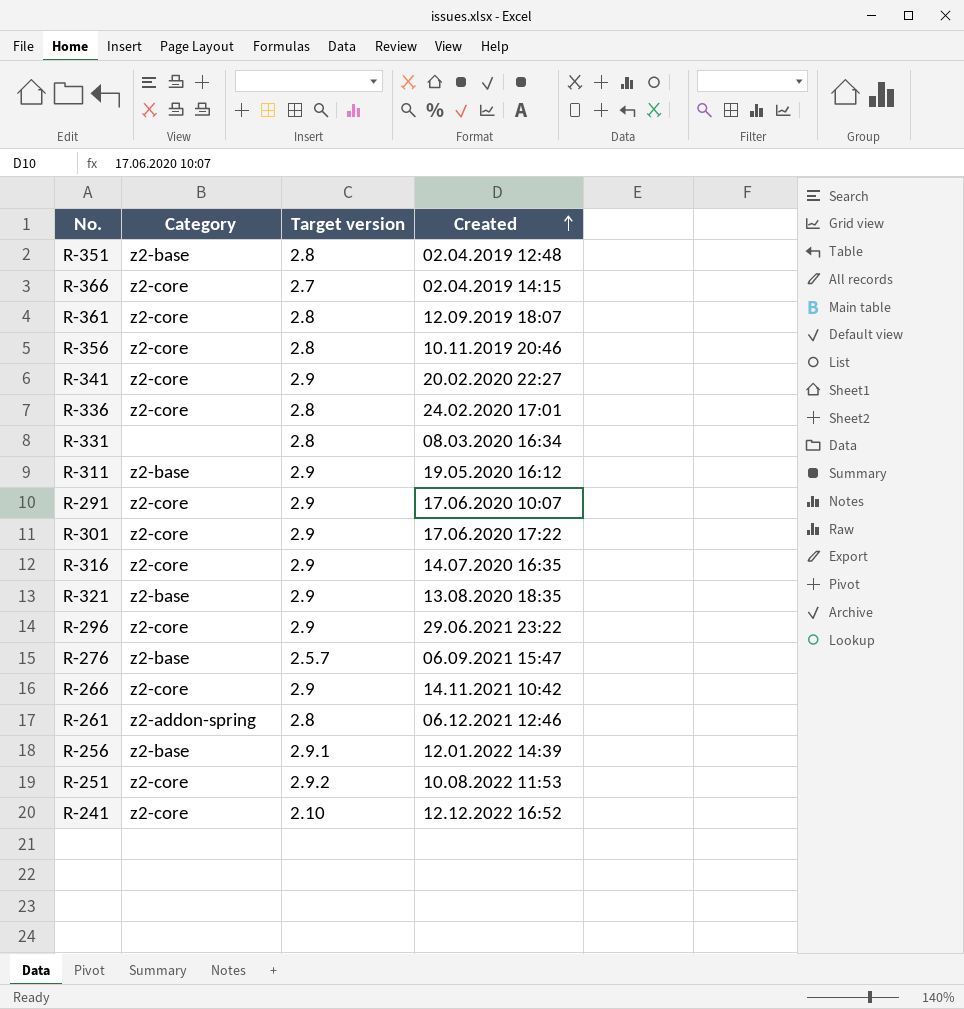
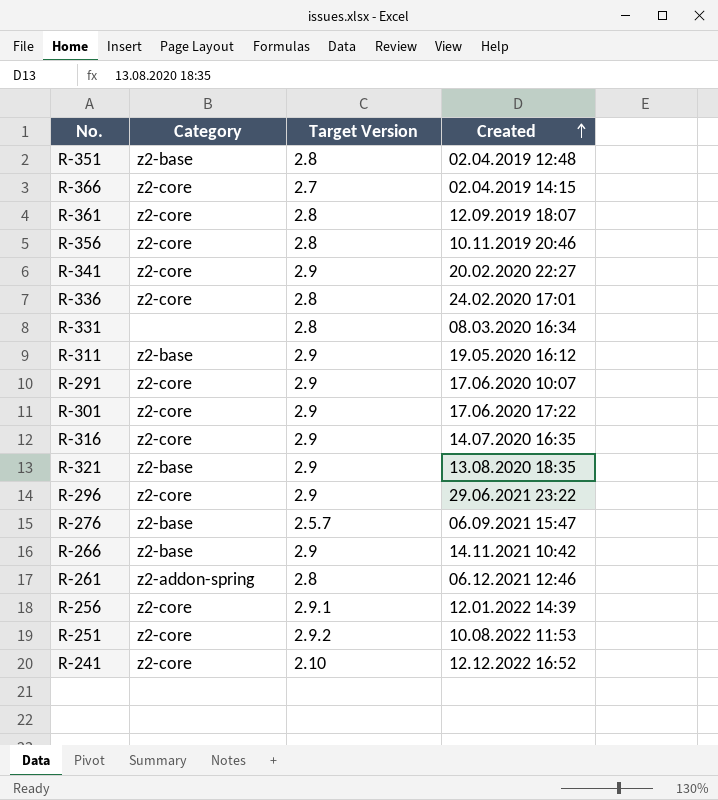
column name: Target version -> Target Version
R-266 | Category: z2-core -> z2-base
R-256 | Category: z2-base -> z2-core

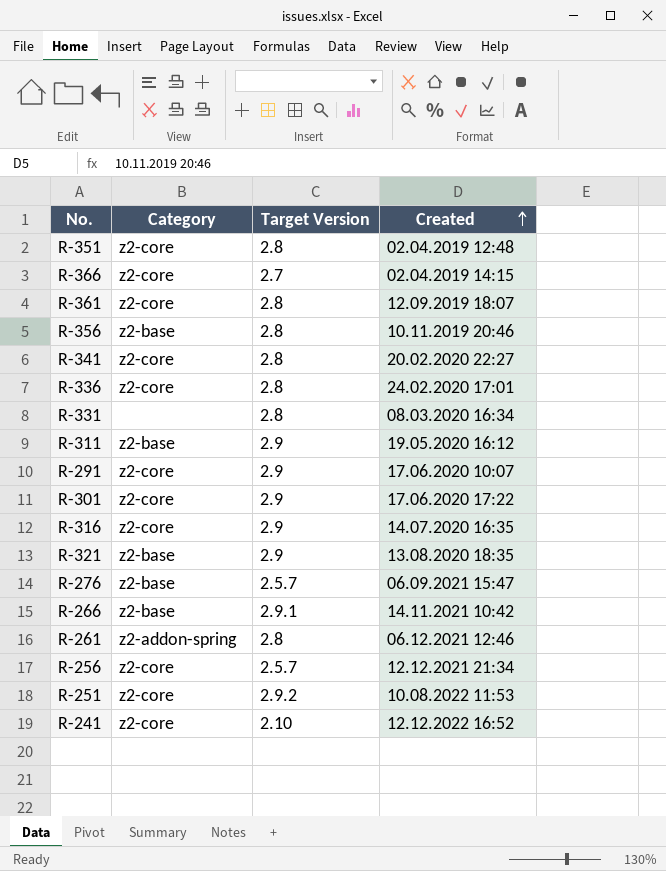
row R-296: z2-core | 2.9 | 29.06.2021 23:22 -> none
R-351 | Category: z2-base -> z2-core
R-356 | Category: z2-core -> z2-base
R-341 | Target Version: 2.9 -> 2.8
R-266 | Target Version: 2.9 -> 2.9.1
R-256 | Target Version: 2.9.1 -> 2.5.7
R-256 | Created: 12.01.2022 14:39 -> 12.12.2021 21:34

